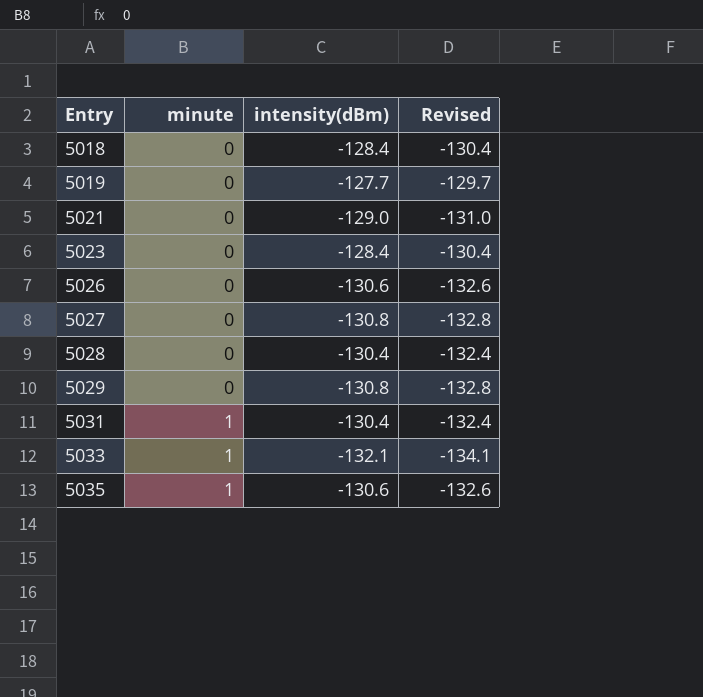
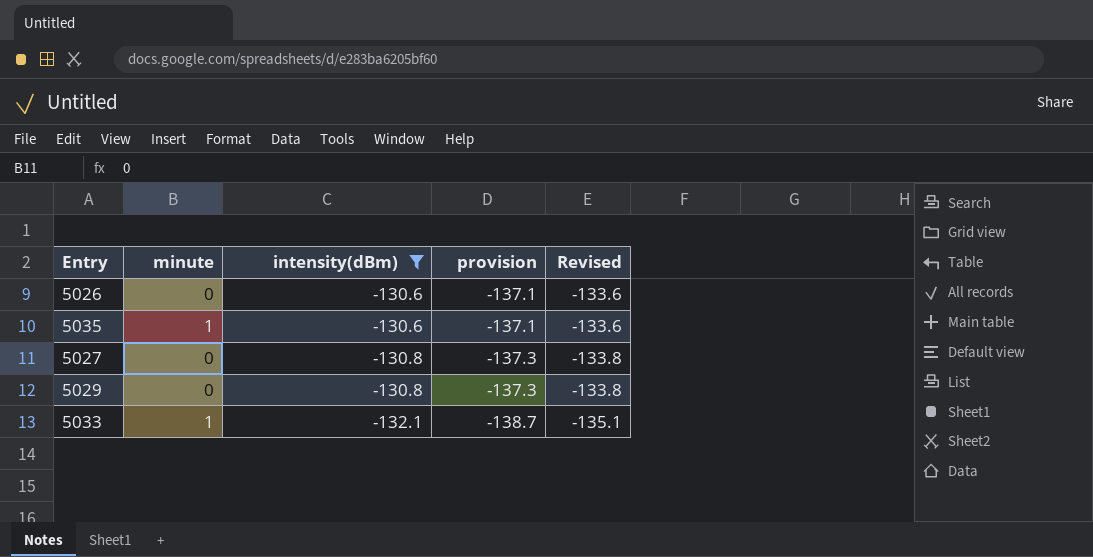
filter: none -> intensity(dBm) <= -130.6
row order: Entry ascending -> intensity(dBm) descending
column provision | formula: none -> [intensity(dBm)] * 1.05
column Revised | formula: [intensity(dBm)] - 2 -> [intensity(dBm)] - 3

